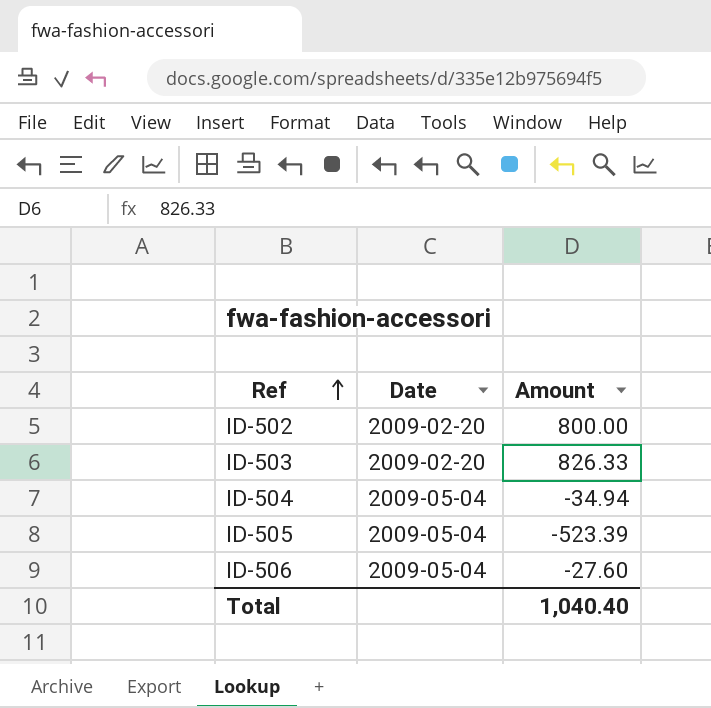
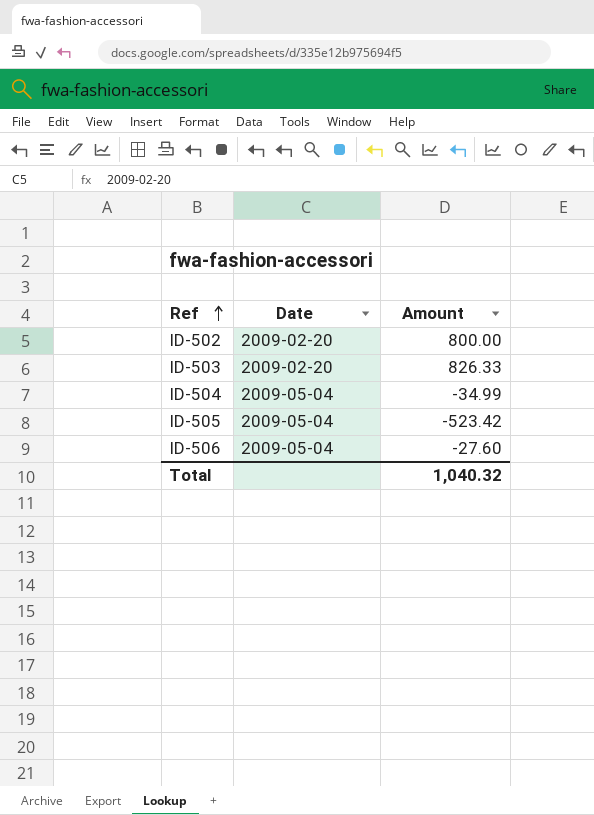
ID-504 | Amount: -34.94 -> -34.99
ID-505 | Amount: -523.39 -> -523.42
Total | Amount: 1,040.40 -> 1,040.32

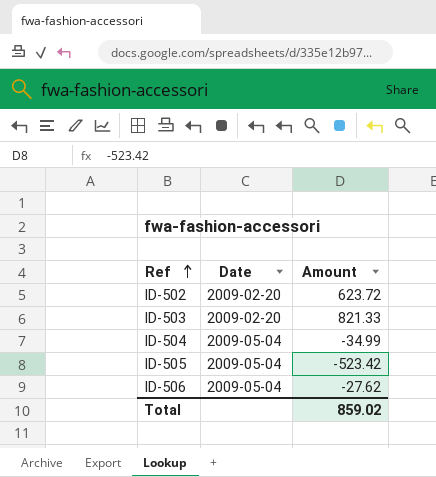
ID-502 | Amount: 800.00 -> 623.72
ID-503 | Amount: 826.33 -> 821.33
ID-506 | Amount: -27.60 -> -27.62
Total | Amount: 1,040.32 -> 859.02

